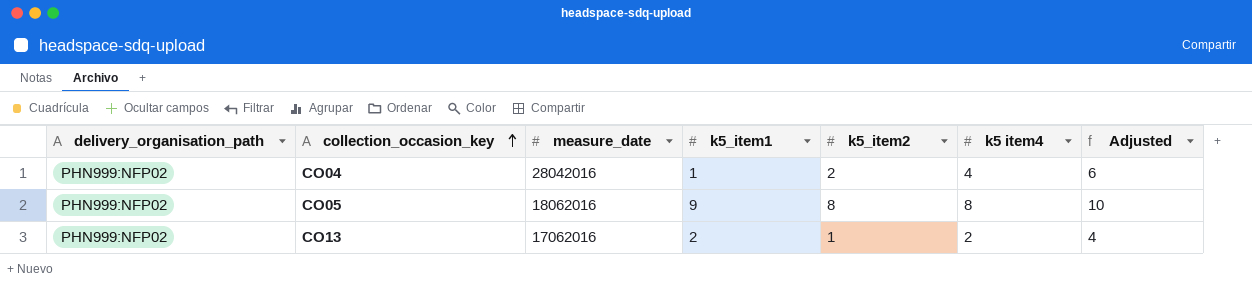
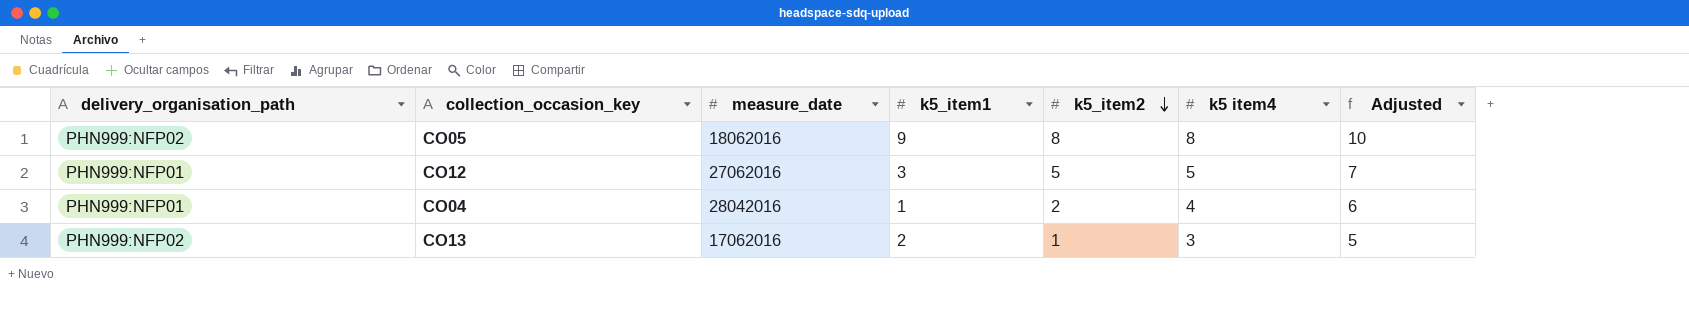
row order: collection_occasion_key ascending -> k5_item2 descending
row CO12: none -> PHN999:NFP01 | 27062016 | 3 | 5 | 5 | 7
CO04 | delivery_organisation_path: PHN999:NFP02 -> PHN999:NFP01
CO13 | k5 item4: 2 -> 3
CO13 | Adjusted: 4 -> 5

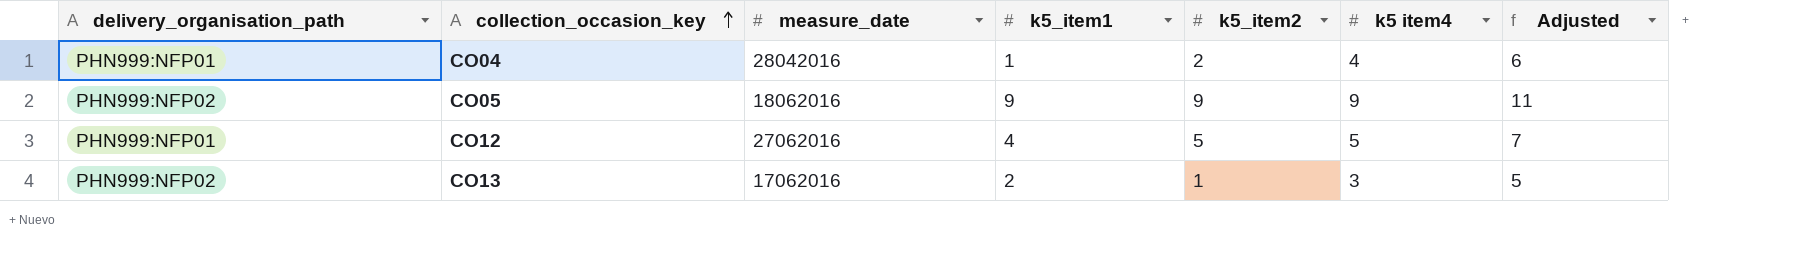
row order: k5_item2 descending -> collection_occasion_key ascending
CO05 | k5_item2: 8 -> 9
CO05 | k5 item4: 8 -> 9
CO05 | Adjusted: 10 -> 11
CO12 | k5_item1: 3 -> 4

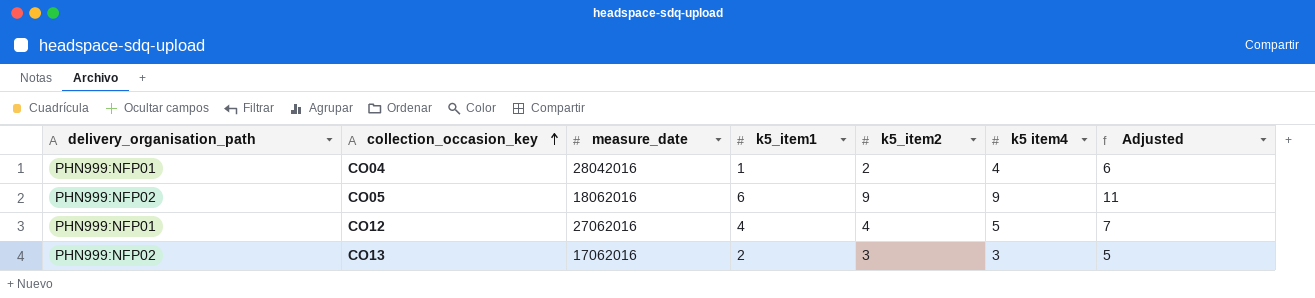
CO05 | k5_item1: 9 -> 6
CO12 | k5_item2: 5 -> 4
CO13 | k5_item2: 1 -> 3

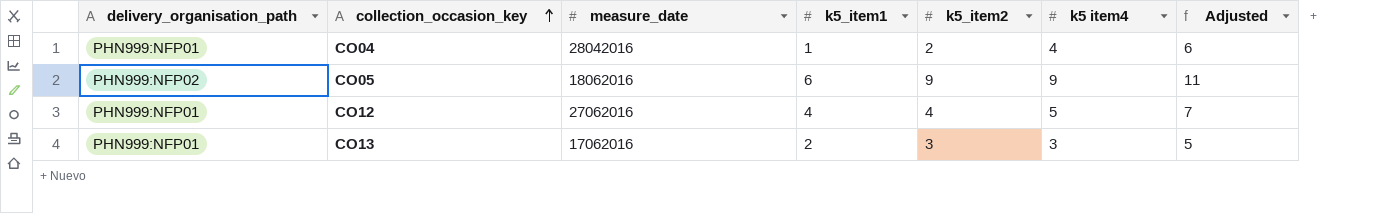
CO13 | delivery_organisation_path: PHN999:NFP02 -> PHN999:NFP01

